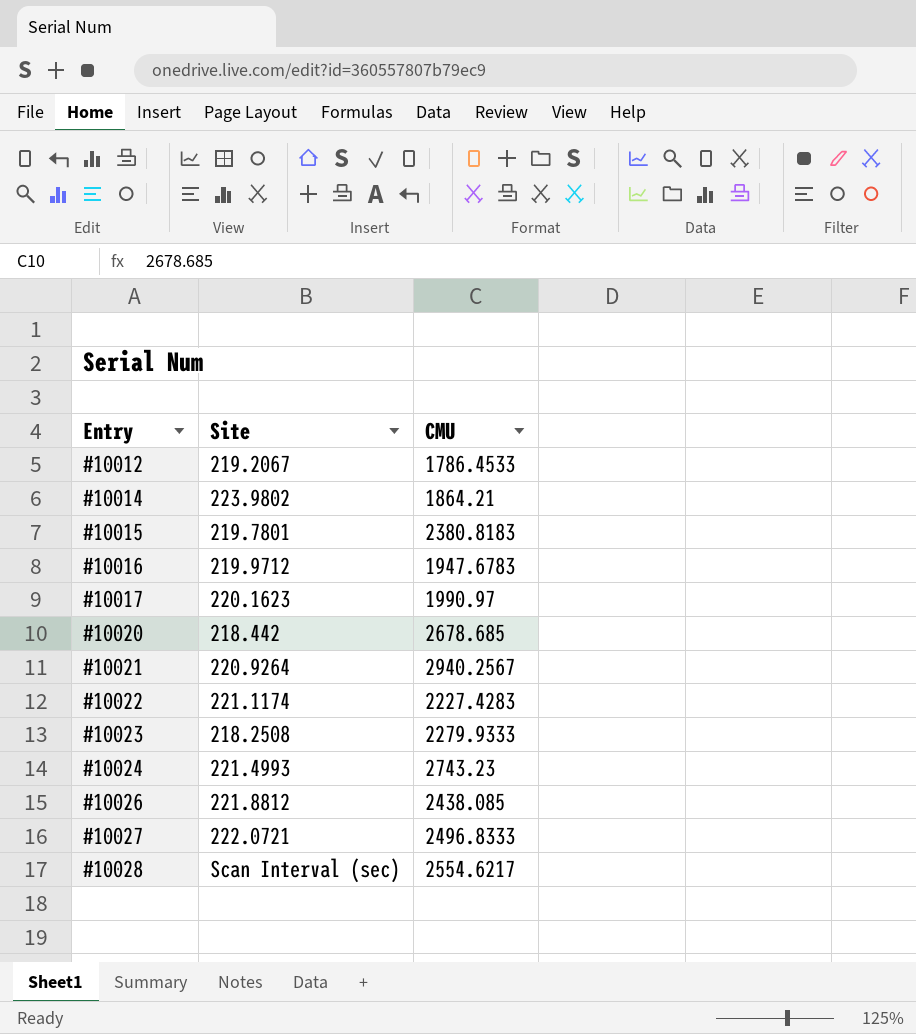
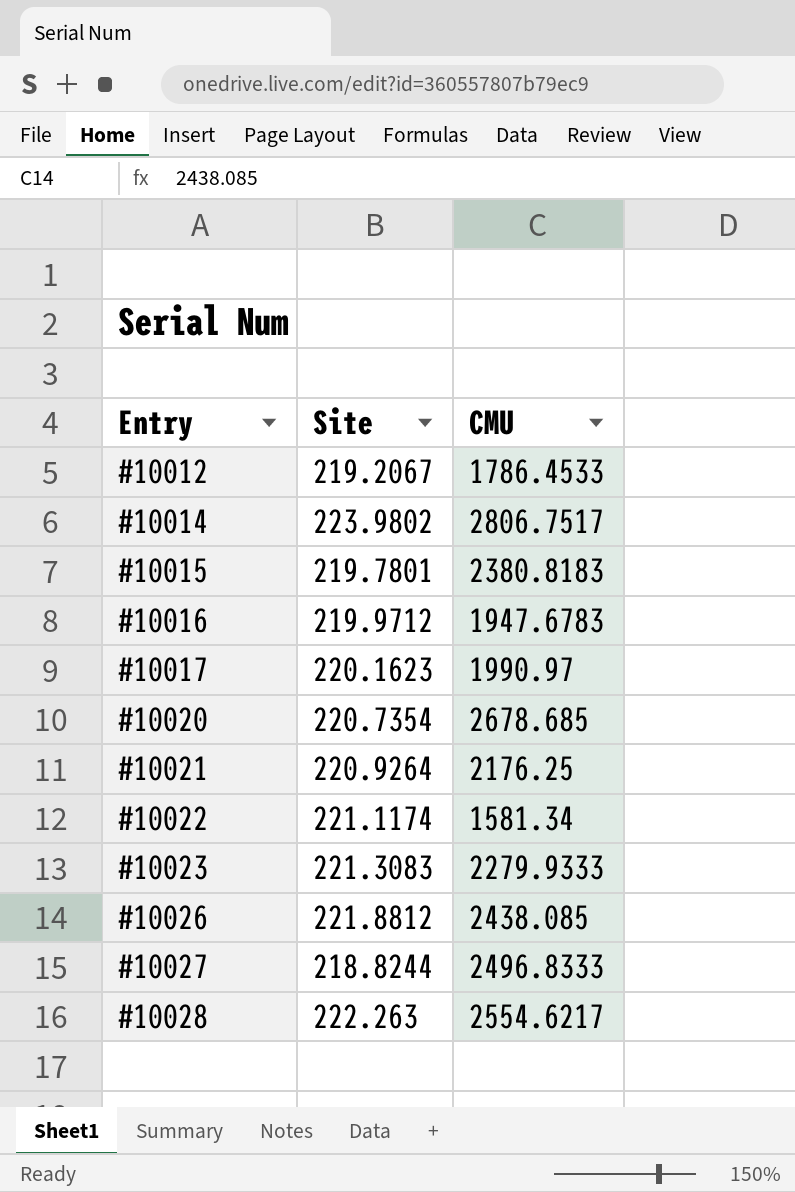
row #10024: 221.4993 | 2743.23 -> none
#10014 | CMU: 1864.21 -> 2806.7517
#10020 | Site: 218.442 -> 220.7354
#10021 | CMU: 2940.2567 -> 2176.25
#10022 | CMU: 2227.4283 -> 1581.34
#10023 | Site: 218.2508 -> 221.3083
#10027 | Site: 222.0721 -> 218.8244
#10028 | Site: Scan Interval (sec) -> 222.263

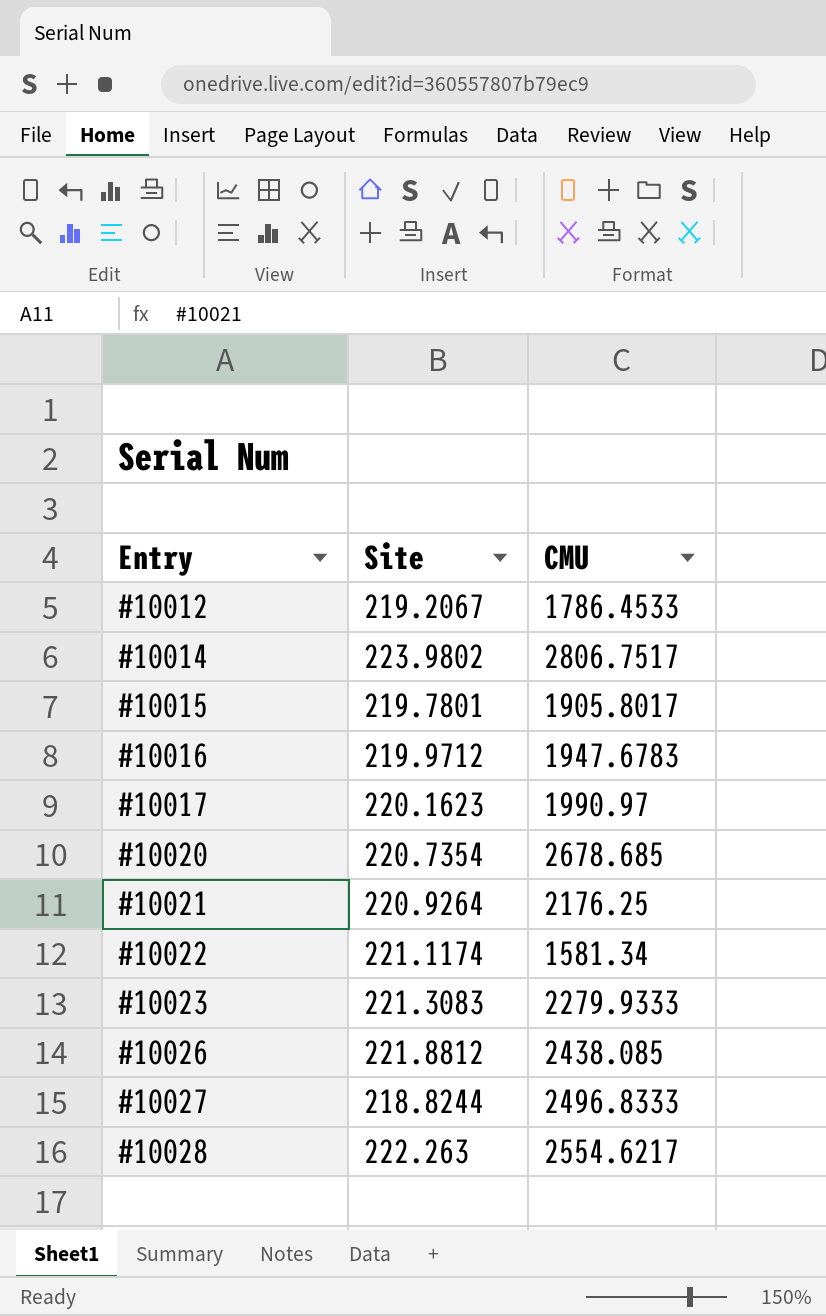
#10015 | CMU: 2380.8183 -> 1905.8017

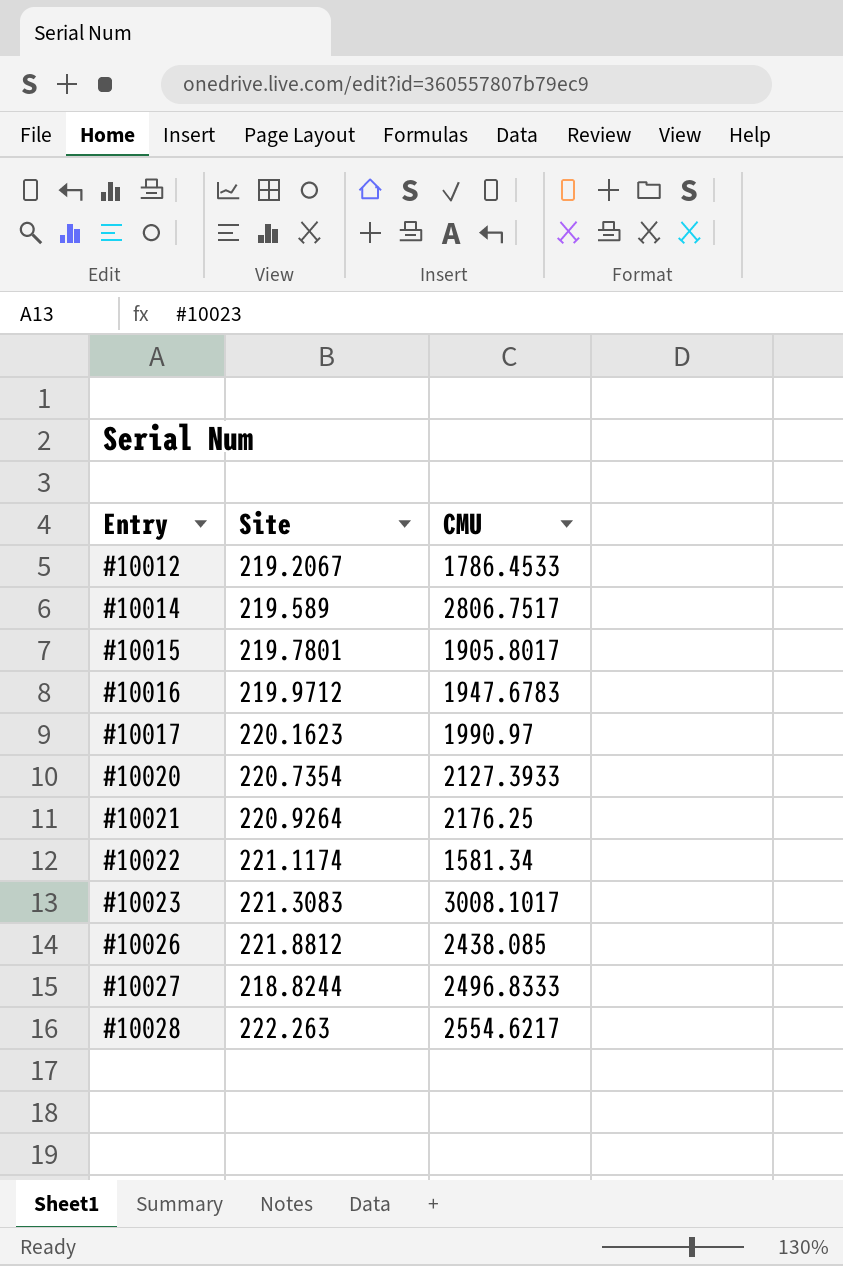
#10014 | Site: 223.9802 -> 219.589
#10020 | CMU: 2678.685 -> 2127.3933
#10023 | CMU: 2279.9333 -> 3008.1017

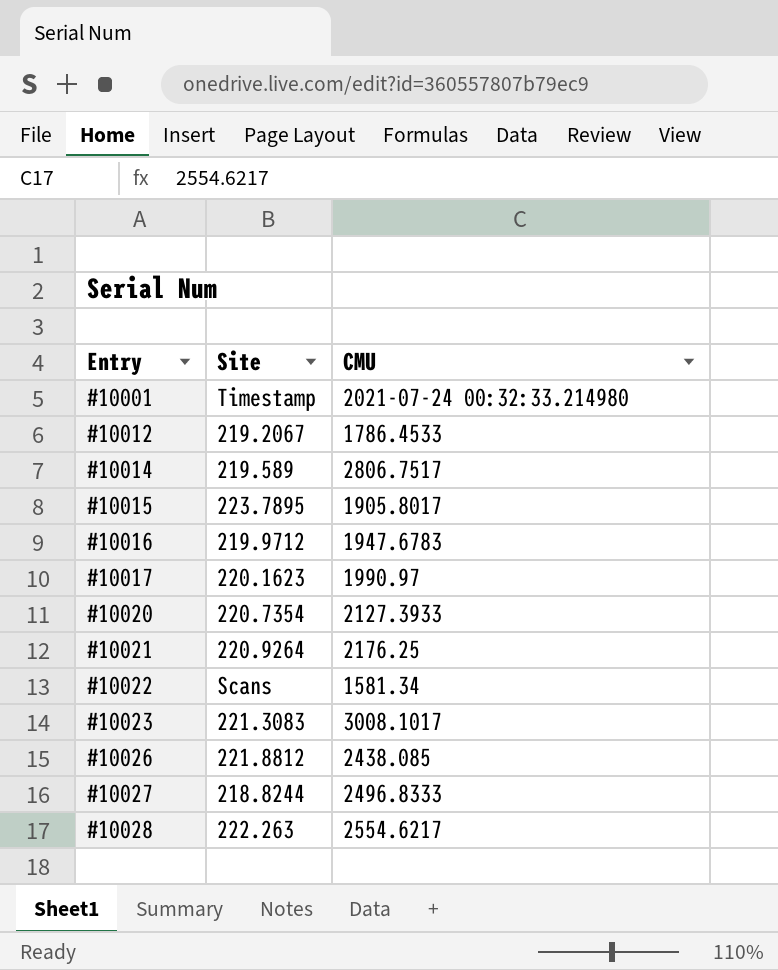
row #10001: none -> Timestamp | 2021-07-24 00:32:33.214980
#10015 | Site: 219.7801 -> 223.7895
#10022 | Site: 221.1174 -> Scans

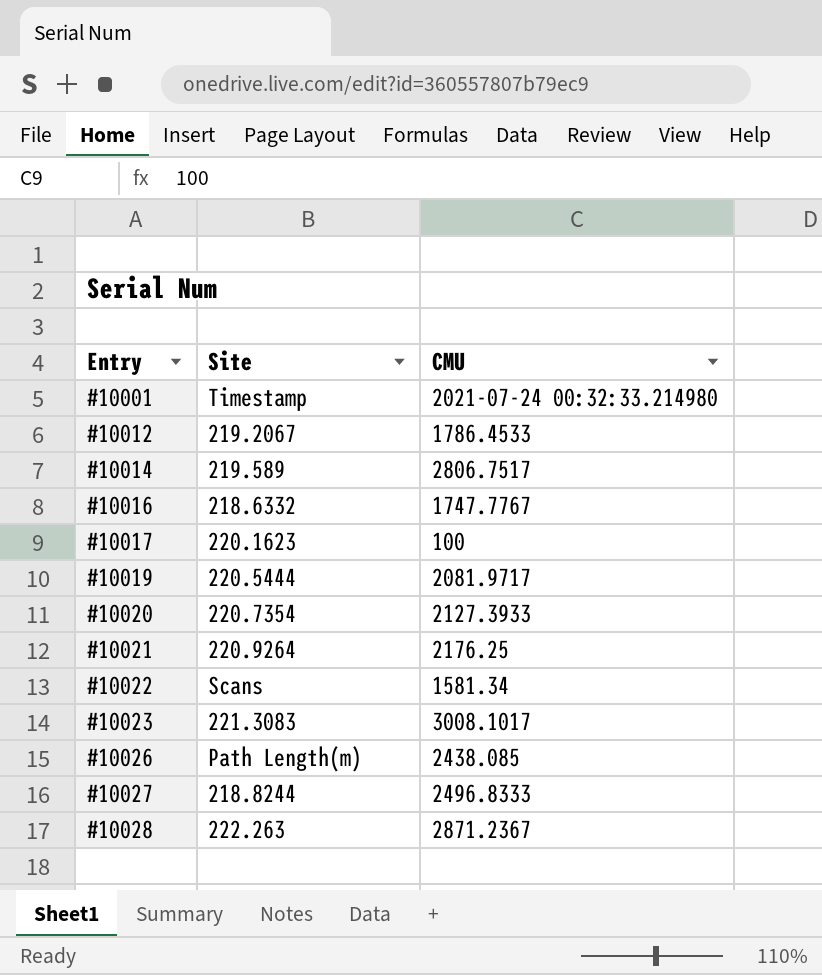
row #10015: 223.7895 | 1905.8017 -> none
#10016 | Site: 219.9712 -> 218.6332
#10016 | CMU: 1947.6783 -> 1747.7767
#10017 | CMU: 1990.97 -> 100
row #10019: none -> 220.5444 | 2081.9717
#10026 | Site: 221.8812 -> Path Length(m)
#10028 | CMU: 2554.6217 -> 2871.2367

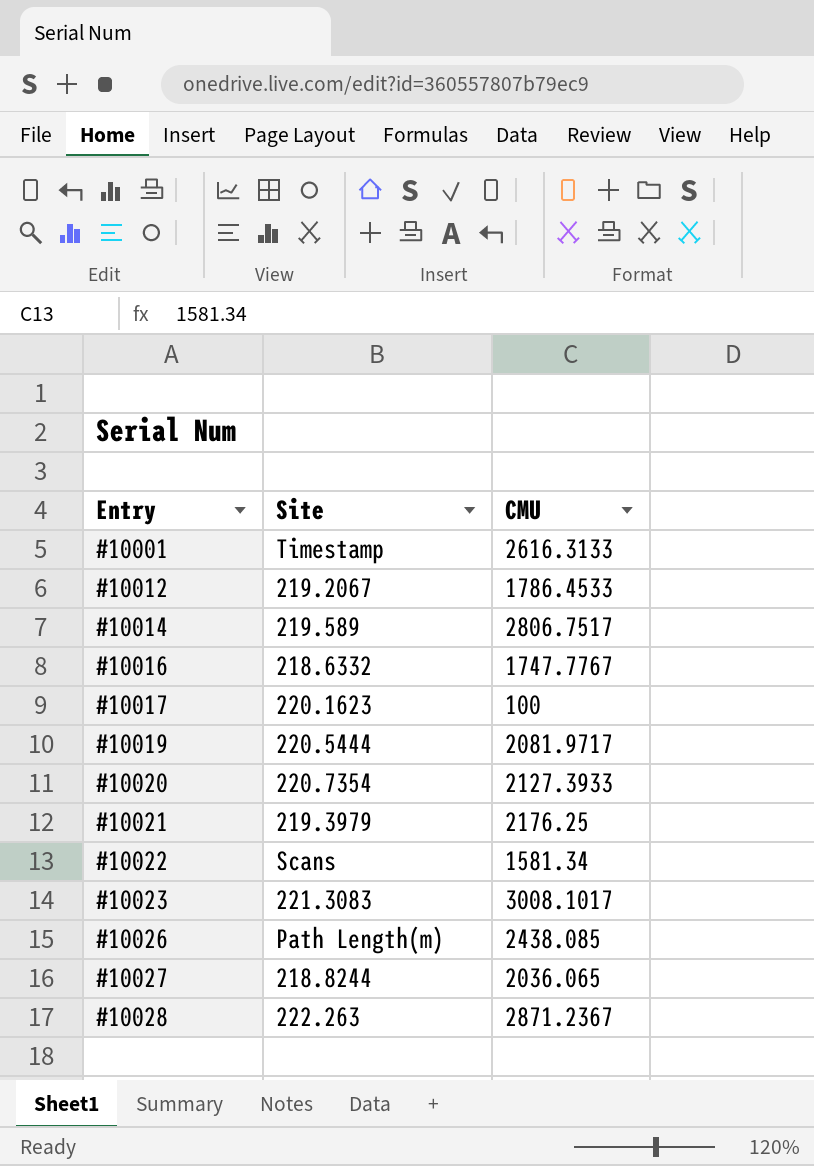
#10001 | CMU: 2021-07-24 00:32:33.214980 -> 2616.3133
#10021 | Site: 220.9264 -> 219.3979
#10027 | CMU: 2496.8333 -> 2036.065

